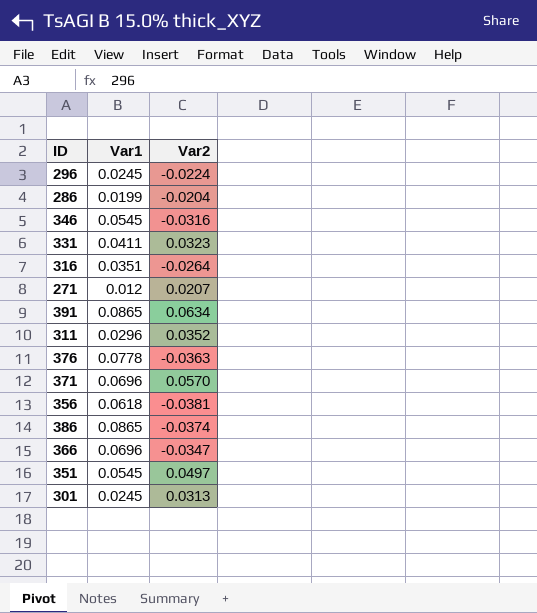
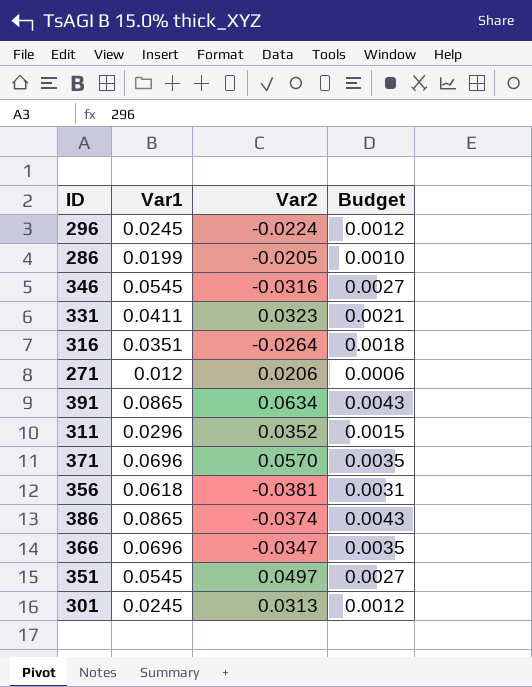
column Budget | formula: none -> [Var1] * 0.05
row 376: 0.0778 | -0.0363 -> none
286 | Var2: -0.0204 -> -0.0205
271 | Var2: 0.0207 -> 0.0206

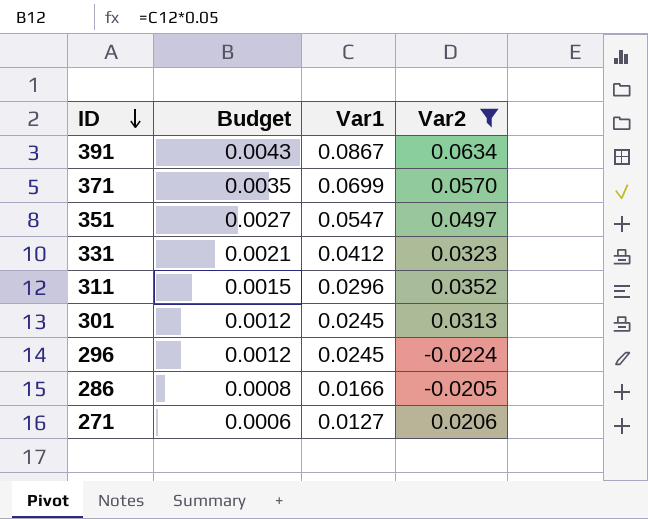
filter: none -> Var2 >= -0.0224
row order: none -> ID descending
column Budget | position: 4 -> 2
391 | Var1: 0.0865 -> 0.0867
371 | Var1: 0.0696 -> 0.0699
351 | Var1: 0.0545 -> 0.0547
331 | Var1: 0.0411 -> 0.0412
286 | Budget: 0.0010 -> 0.0008
286 | Var1: 0.0199 -> 0.0166
271 | Var1: 0.012 -> 0.0127

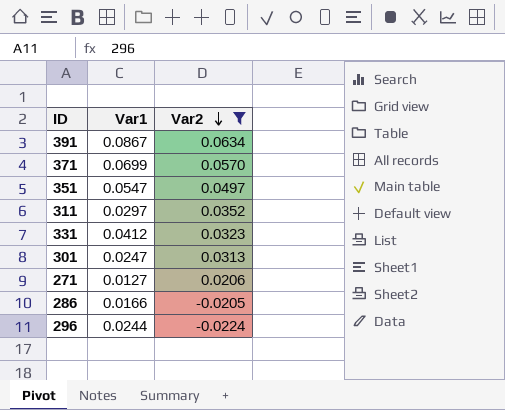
row order: ID descending -> Var2 descending
column Budget | formula: [Var1] * 0.05 -> none
311 | Var1: 0.0296 -> 0.0297
301 | Var1: 0.0245 -> 0.0247
296 | Var1: 0.0245 -> 0.0244

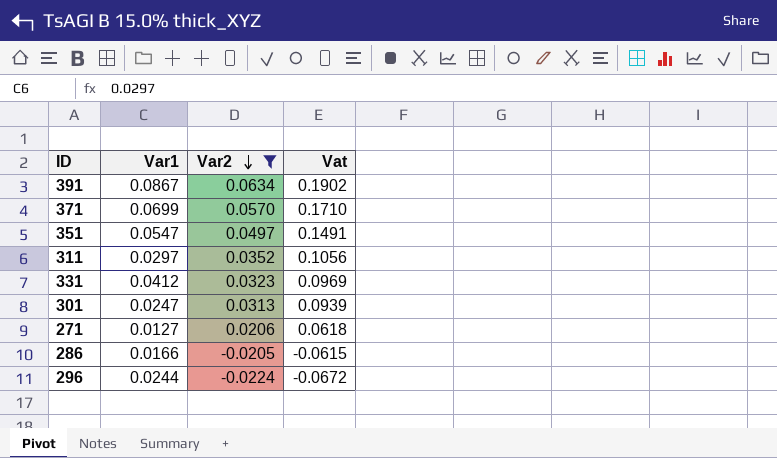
column Vat | formula: none -> [Var2] * 3

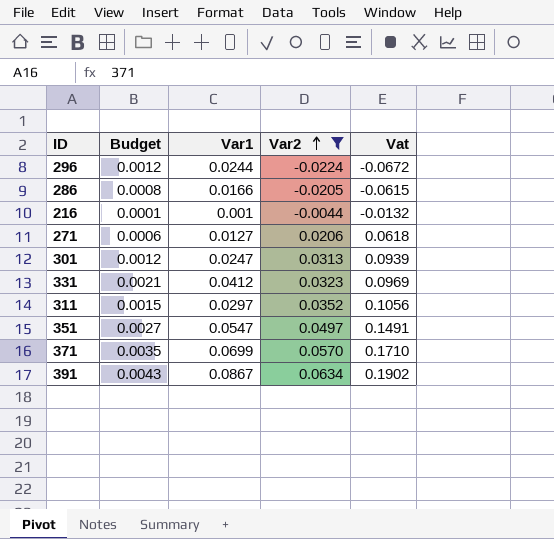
row order: Var2 descending -> Var2 ascending
column Budget | formula: none -> [Var1] * 0.05
row 216: none -> 0.0001 | 0.001 | -0.0044 | -0.0132

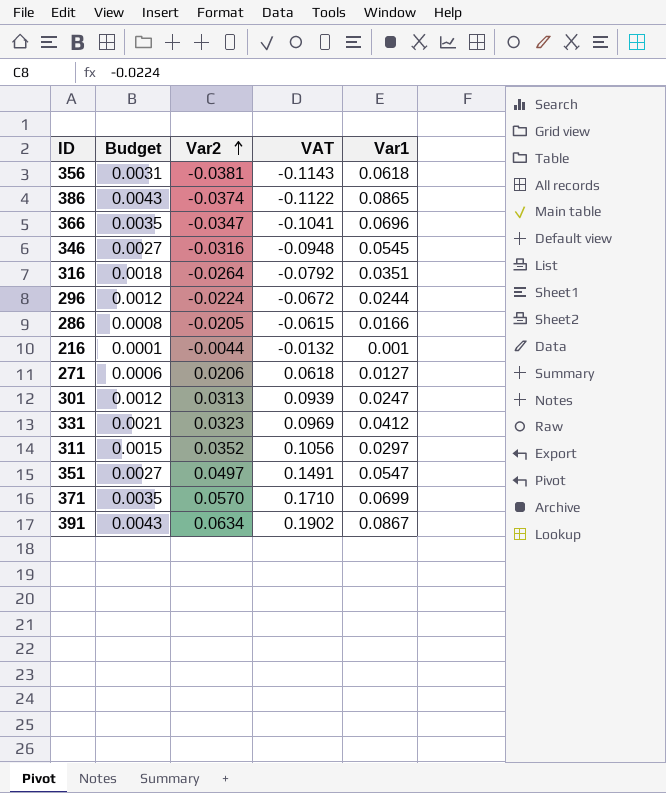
filter: Var2 >= -0.0224 -> none
column name: Vat -> VAT
column Var1 | position: 3 -> 5

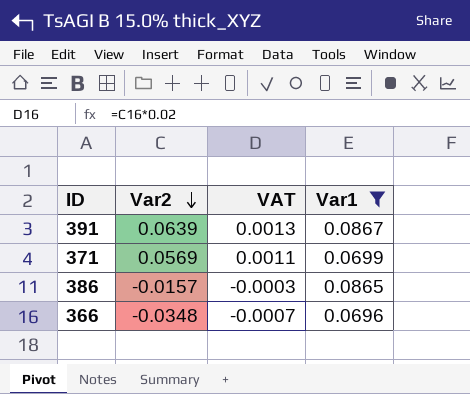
filter: none -> Var1 >= 0.0696
row order: Var2 ascending -> Var2 descending
column Budget | formula: [Var1] * 0.05 -> none
column VAT | formula: [Var2] * 3 -> [Var2] * 0.02
391 | Var2: 0.0634 -> 0.0639
371 | Var2: 0.0570 -> 0.0569
386 | Var2: -0.0374 -> -0.0157
366 | Var2: -0.0347 -> -0.0348

